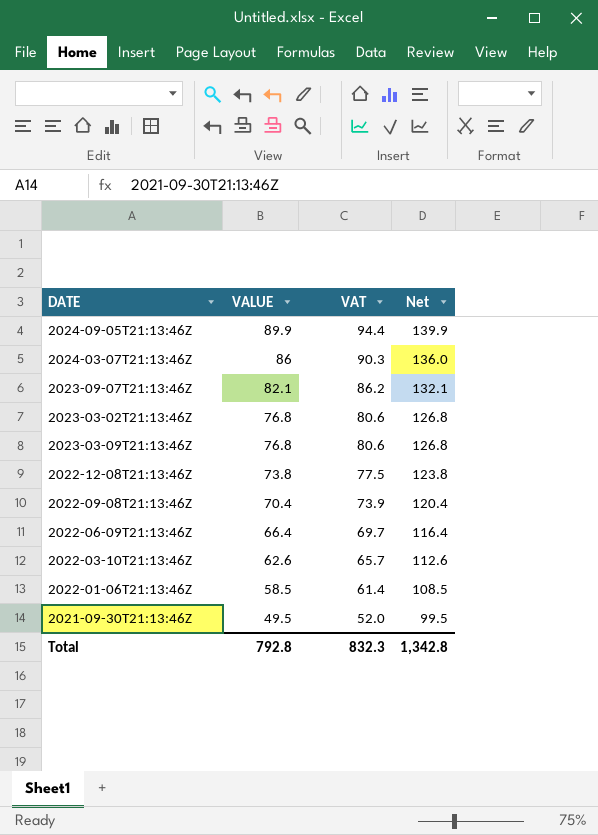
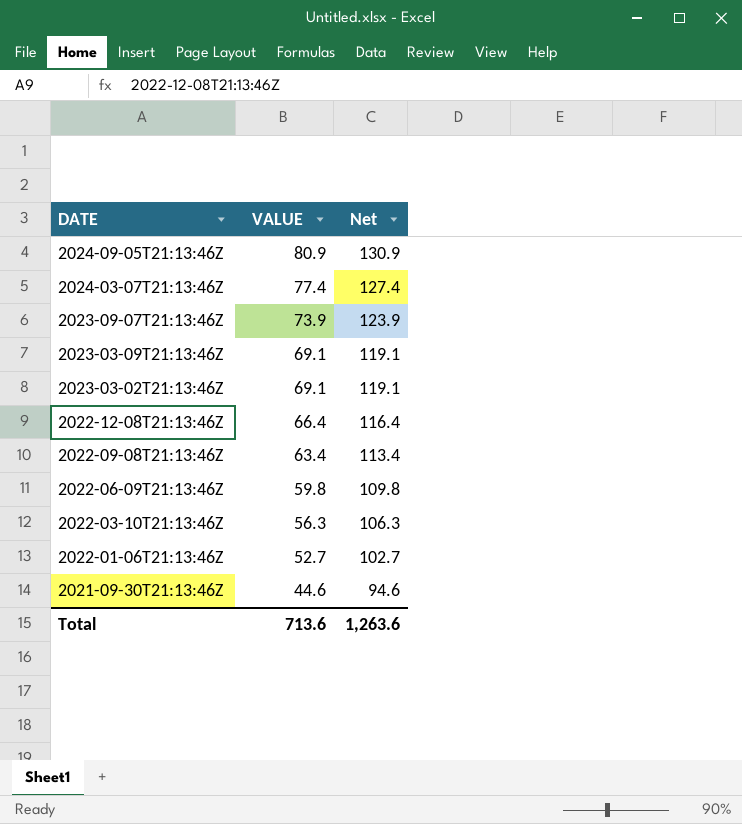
row order: VALUE descending -> DATE descending
column VAT | formula: [VALUE] * 1.05 -> none
2024-09-05T21:13:46Z | VALUE: 89.9 -> 80.9
2024-09-05T21:13:46Z | Net: 139.9 -> 130.9
2024-03-07T21:13:46Z | VALUE: 86 -> 77.4
2024-03-07T21:13:46Z | Net: 136.0 -> 127.4
2023-09-07T21:13:46Z | VALUE: 82.1 -> 73.9
2023-09-07T21:13:46Z | Net: 132.1 -> 123.9
2023-03-09T21:13:46Z | VALUE: 76.8 -> 69.1
2023-03-09T21:13:46Z | Net: 126.8 -> 119.1
2023-03-02T21:13:46Z | VALUE: 76.8 -> 69.1
2023-03-02T21:13:46Z | Net: 126.8 -> 119.1
2022-12-08T21:13:46Z | VALUE: 73.8 -> 66.4
2022-12-08T21:13:46Z | Net: 123.8 -> 116.4
2022-09-08T21:13:46Z | VALUE: 70.4 -> 63.4
2022-09-08T21:13:46Z | Net: 120.4 -> 113.4
2022-06-09T21:13:46Z | VALUE: 66.4 -> 59.8
2022-06-09T21:13:46Z | Net: 116.4 -> 109.8
2022-03-10T21:13:46Z | VALUE: 62.6 -> 56.3
2022-03-10T21:13:46Z | Net: 112.6 -> 106.3
2022-01-06T21:13:46Z | VALUE: 58.5 -> 52.7
2022-01-06T21:13:46Z | Net: 108.5 -> 102.7
2021-09-30T21:13:46Z | VALUE: 49.5 -> 44.6
2021-09-30T21:13:46Z | Net: 99.5 -> 94.6
Total | VALUE: 792.8 -> 713.6
Total | Net: 1,342.8 -> 1,263.6

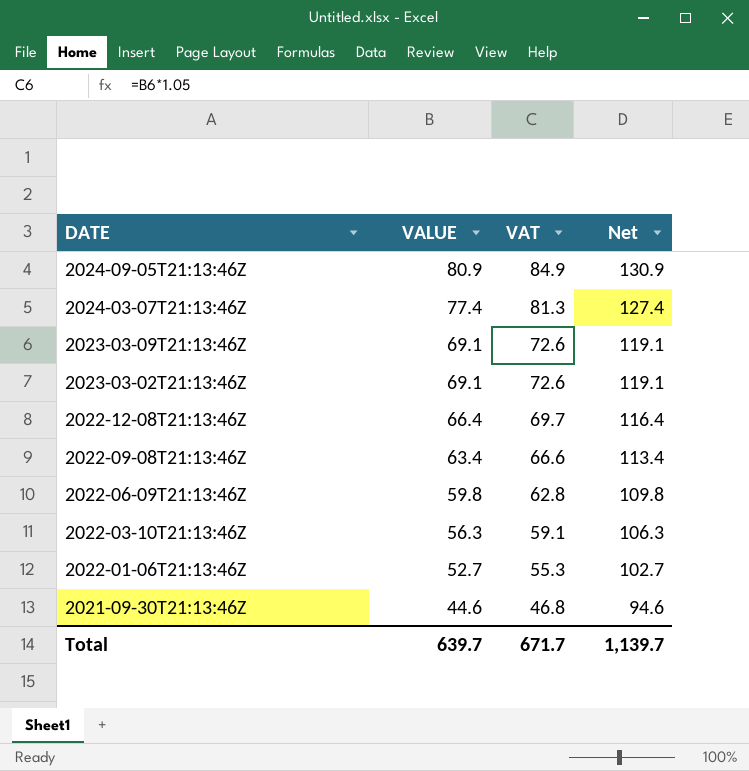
column VAT | formula: none -> [VALUE] * 1.05
row 2023-09-07T21:13:46Z: 73.9 | 123.9 -> none
Total | VALUE: 713.6 -> 639.7
Total | Net: 1,263.6 -> 1,139.7

